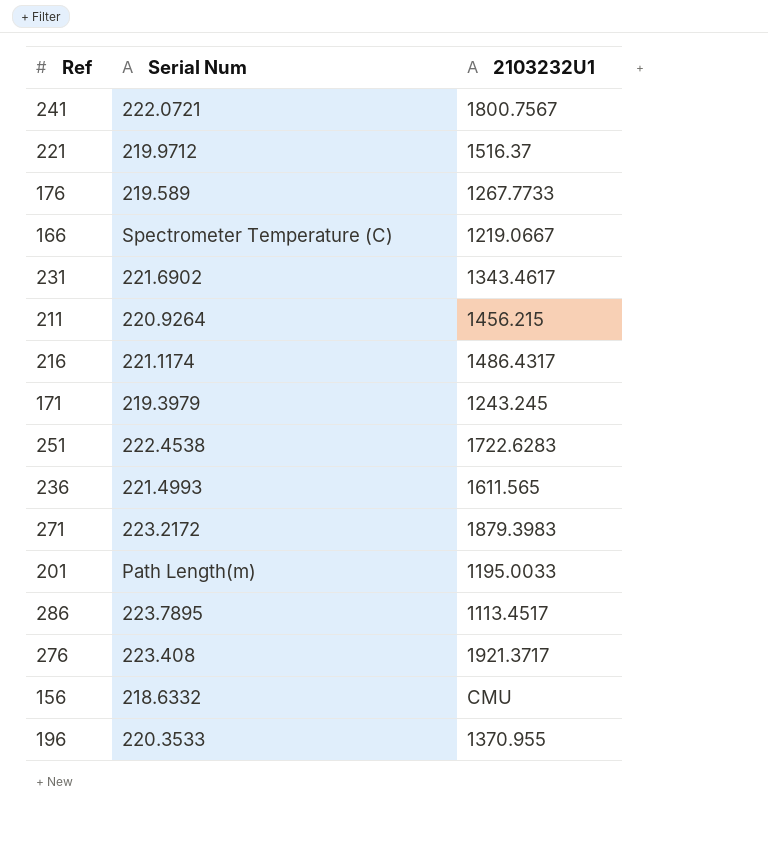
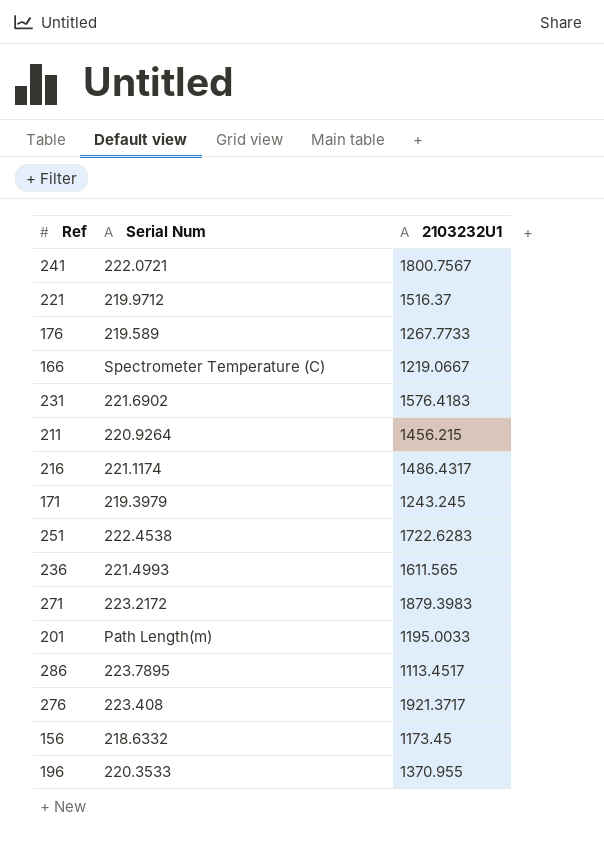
231 | 2103232U1: 1343.4617 -> 1576.4183
156 | 2103232U1: CMU -> 1173.45

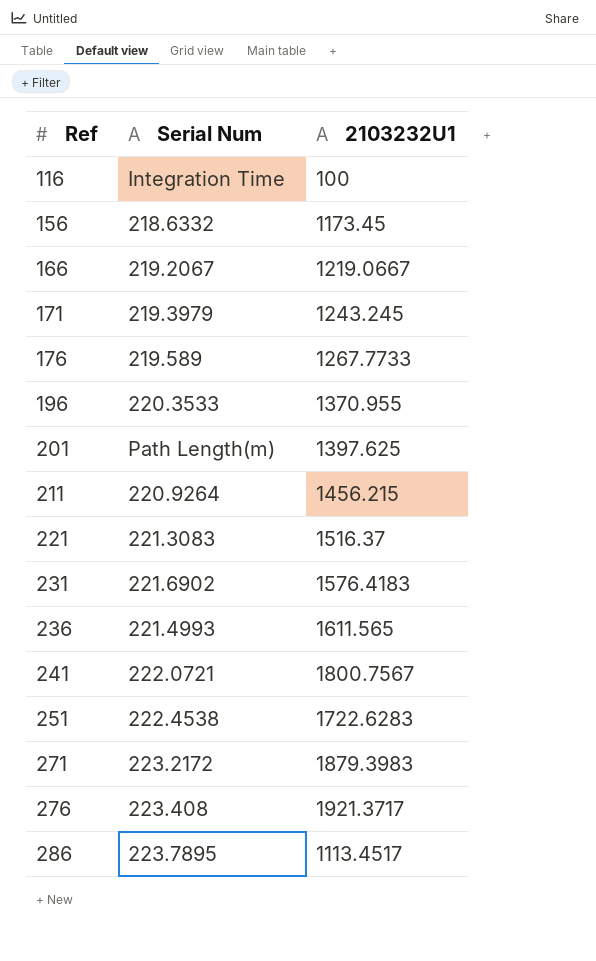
row order: none -> Ref ascending
row 216: 221.1174 | 1486.4317 -> none
row 116: none -> Integration Time | 100
166 | Serial Num: Spectrometer Temperature (C) -> 219.2067
201 | 2103232U1: 1195.0033 -> 1397.625
221 | Serial Num: 219.9712 -> 221.3083

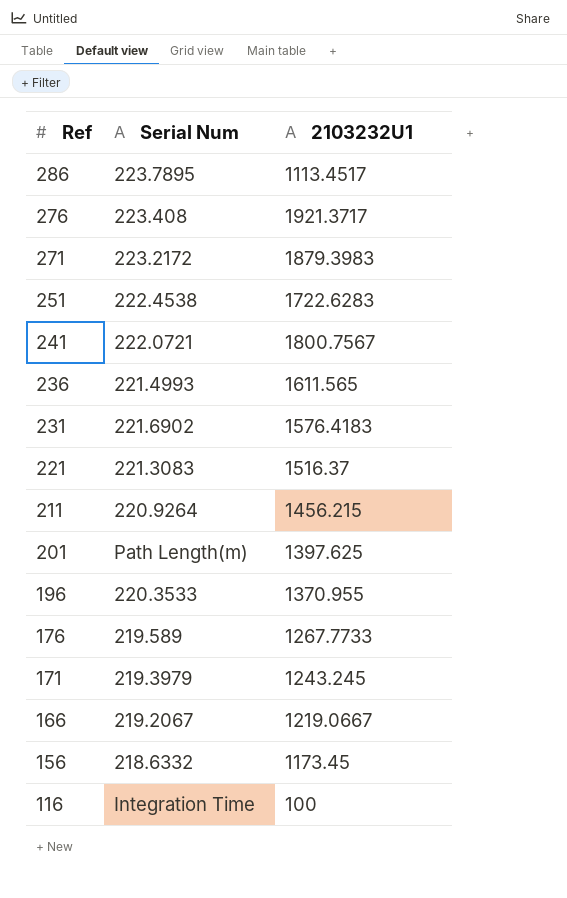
row order: Ref ascending -> Ref descending

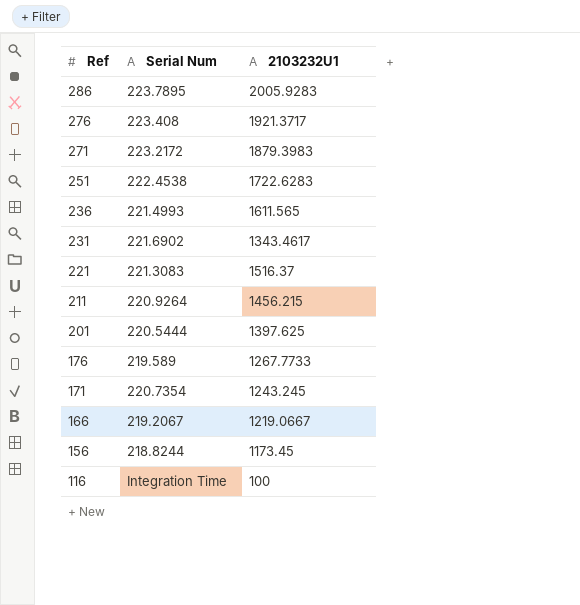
row 241: 222.0721 | 1800.7567 -> none
row 196: 220.3533 | 1370.955 -> none
286 | 2103232U1: 1113.4517 -> 2005.9283
231 | 2103232U1: 1576.4183 -> 1343.4617
201 | Serial Num: Path Length(m) -> 220.5444
171 | Serial Num: 219.3979 -> 220.7354
156 | Serial Num: 218.6332 -> 218.8244

